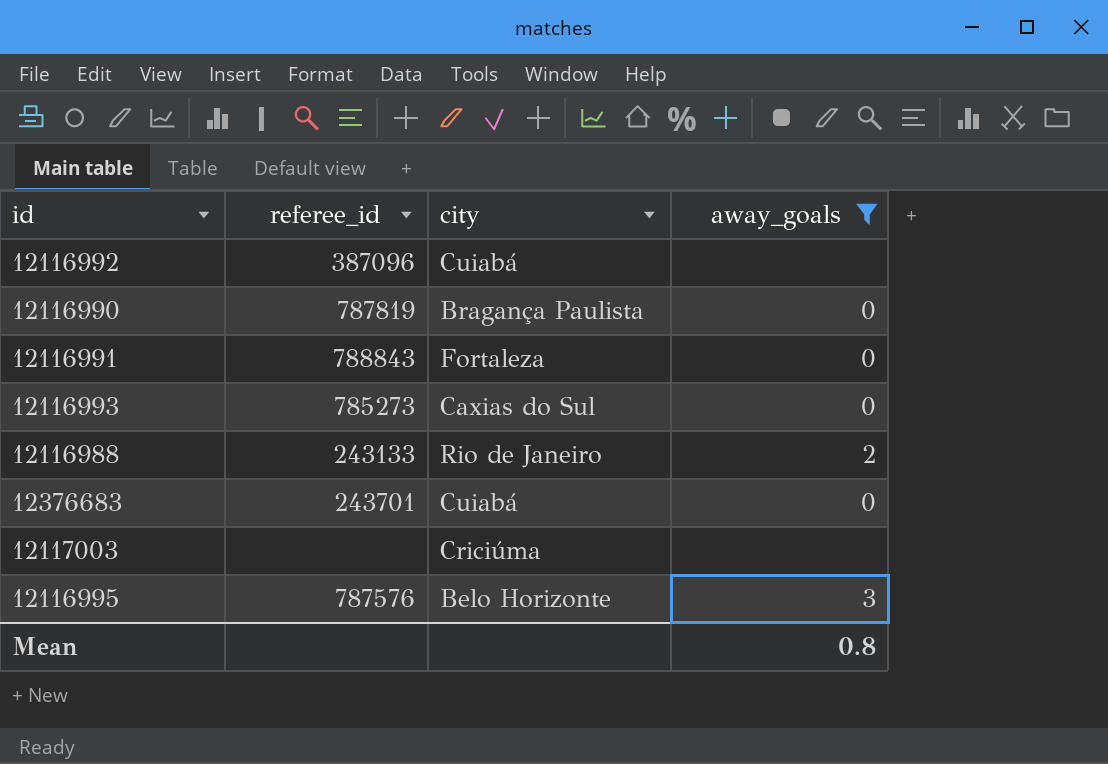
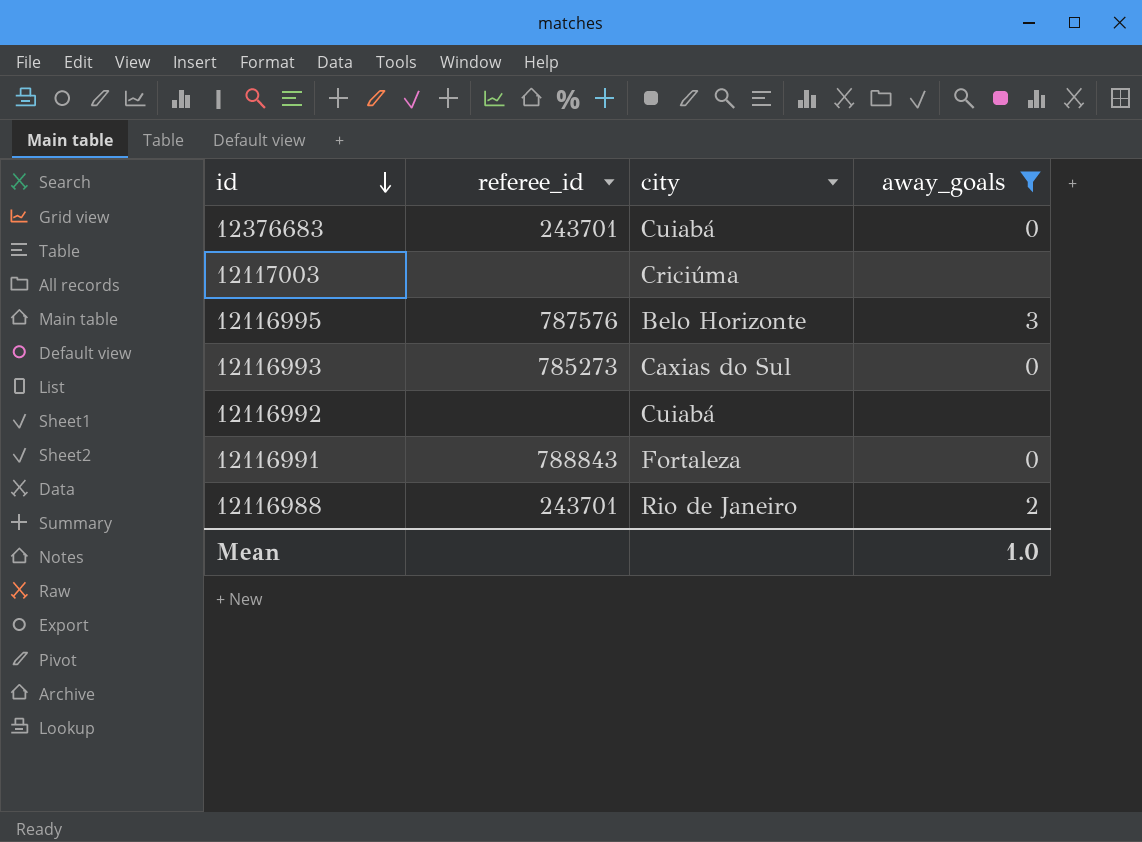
row order: none -> id descending
row 12116990: 787819 | Bragança Paulista | 0 -> none
12116992 | referee_id: 387096 -> none
12116988 | referee_id: 243133 -> 243701
Mean | away_goals: 0.8 -> 1.0

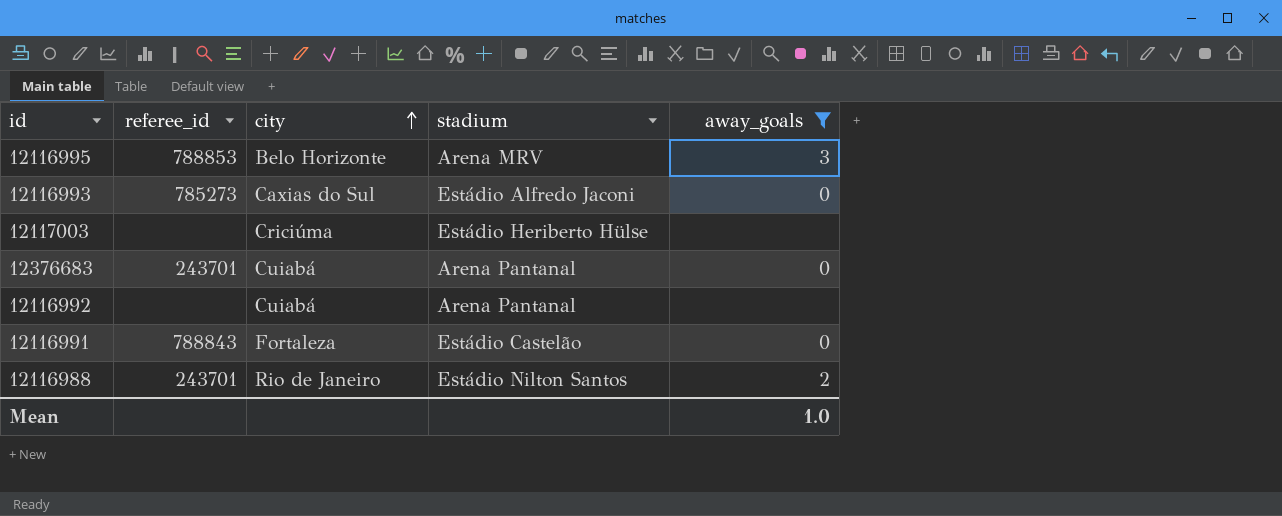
row order: id descending -> city ascending
column stadium | position: none -> 4
12116995 | referee_id: 787576 -> 788853

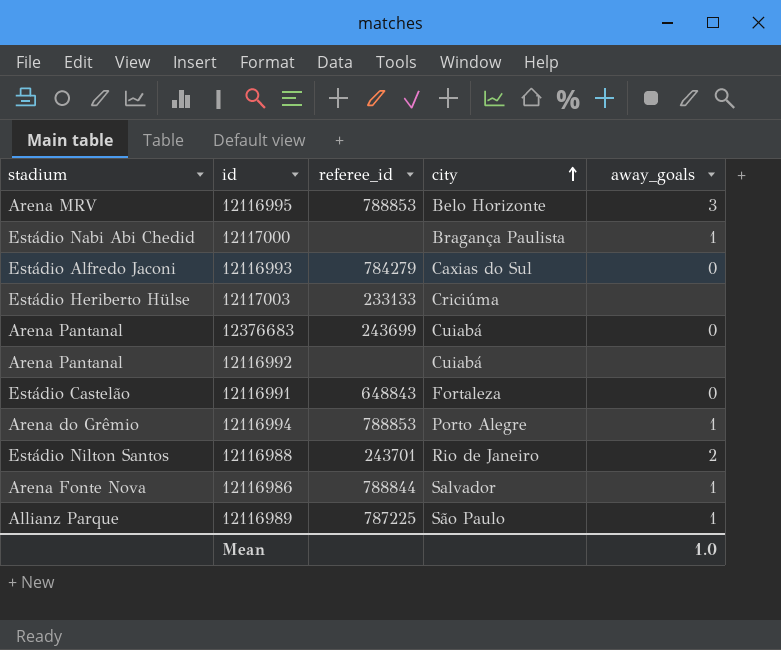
filter: away_goals != 1 -> none
column stadium | position: 4 -> 1
12116993 | referee_id: 785273 -> 784279
12117003 | referee_id: none -> 233133
12376683 | referee_id: 243701 -> 243699
12116991 | referee_id: 788843 -> 648843

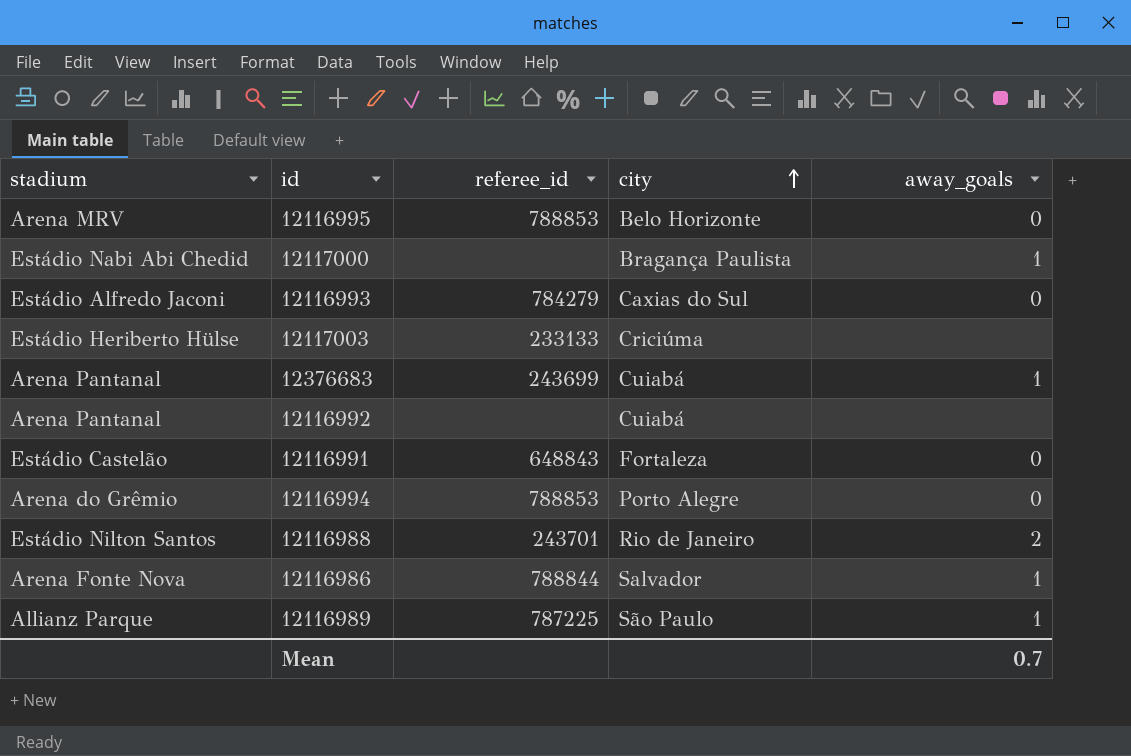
12116995 | away_goals: 3 -> 0
12376683 | away_goals: 0 -> 1
12116994 | away_goals: 1 -> 0
Mean | away_goals: 1.0 -> 0.7

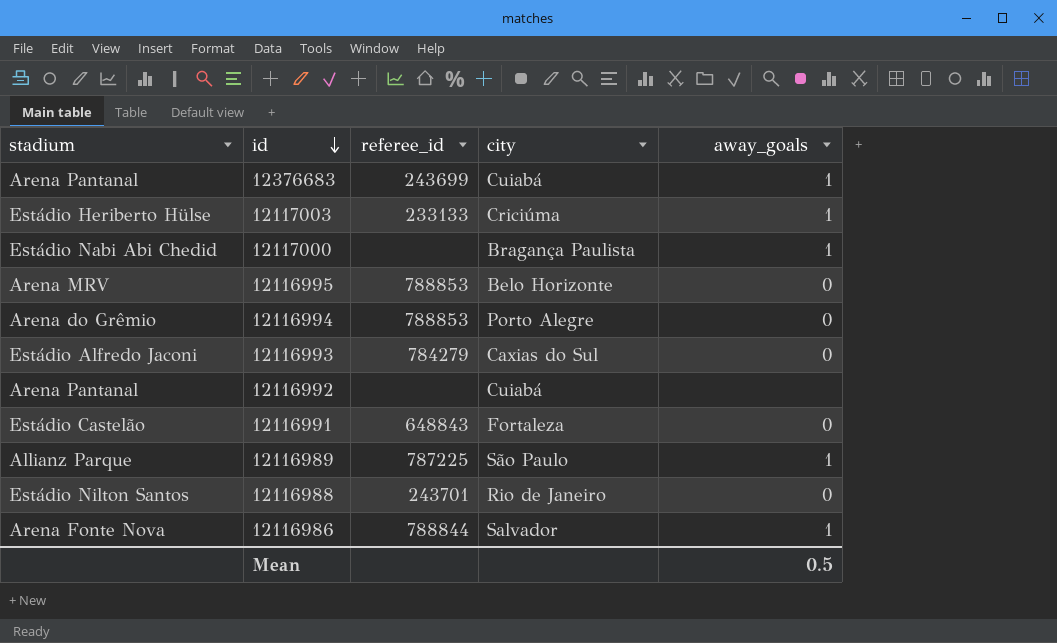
row order: city ascending -> id descending
12117003 | away_goals: none -> 1
12116988 | away_goals: 2 -> 0
Mean | away_goals: 0.7 -> 0.5

